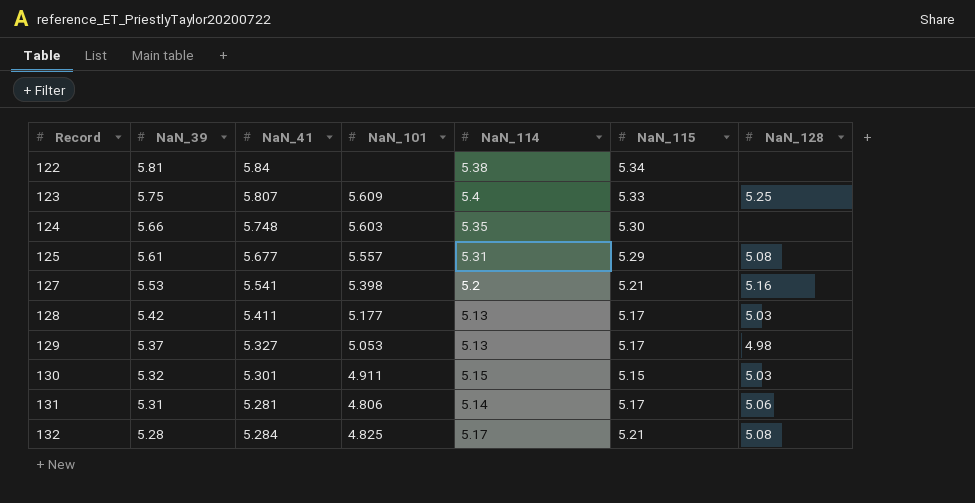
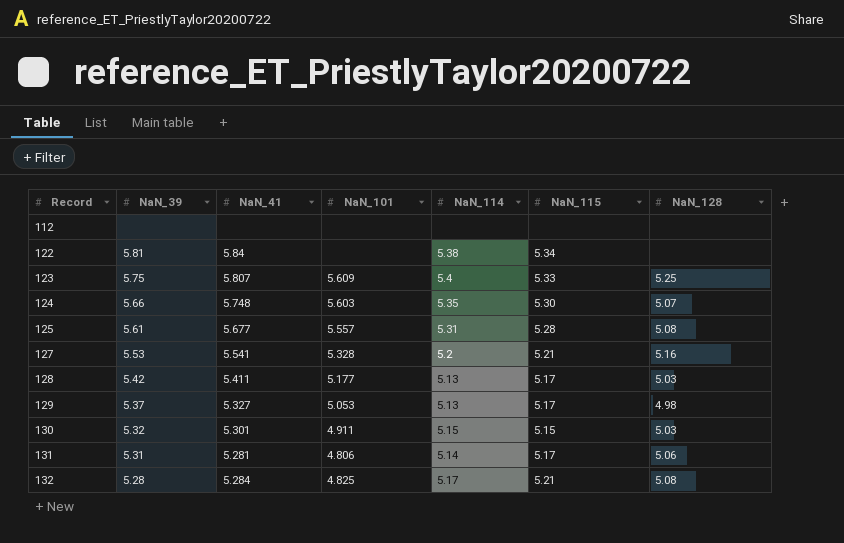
row 112: none -> none | none | none | none | none | none
124 | NaN_128: none -> 5.07
125 | NaN_115: 5.29 -> 5.28
127 | NaN_101: 5.398 -> 5.328

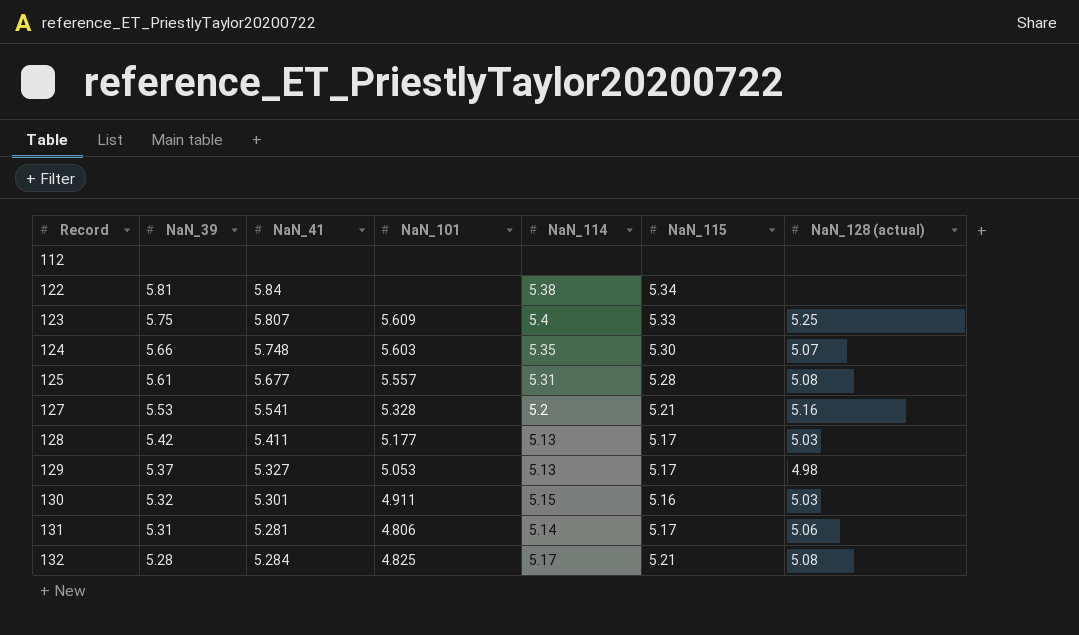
column name: NaN_128 -> NaN_128 (actual)
130 | NaN_115: 5.15 -> 5.16

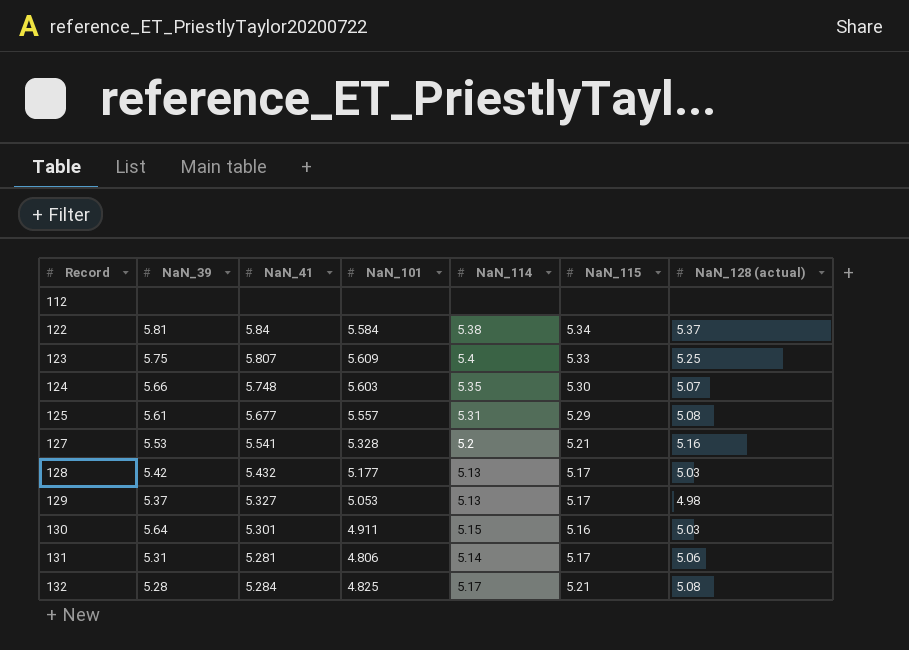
122 | NaN_101: none -> 5.584
122 | NaN_128 (actual): none -> 5.37
125 | NaN_115: 5.28 -> 5.29
128 | NaN_41: 5.411 -> 5.432
130 | NaN_39: 5.32 -> 5.64

